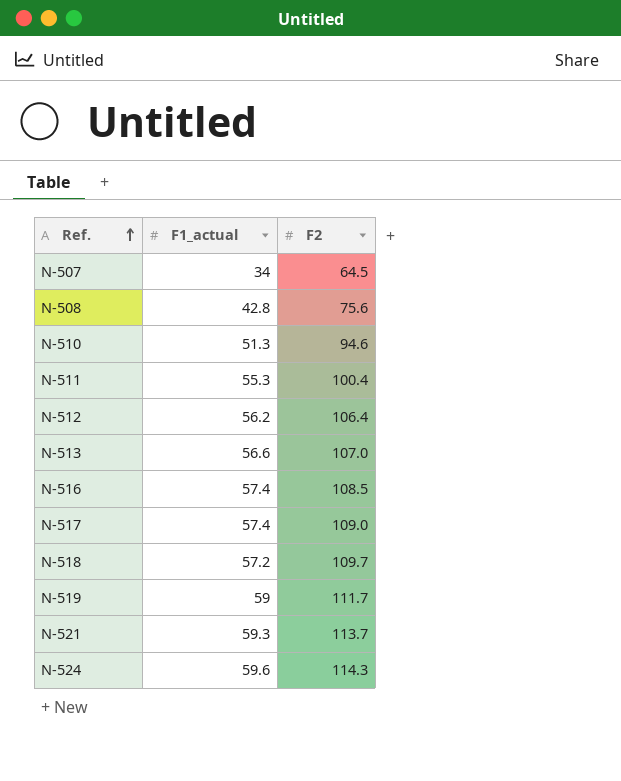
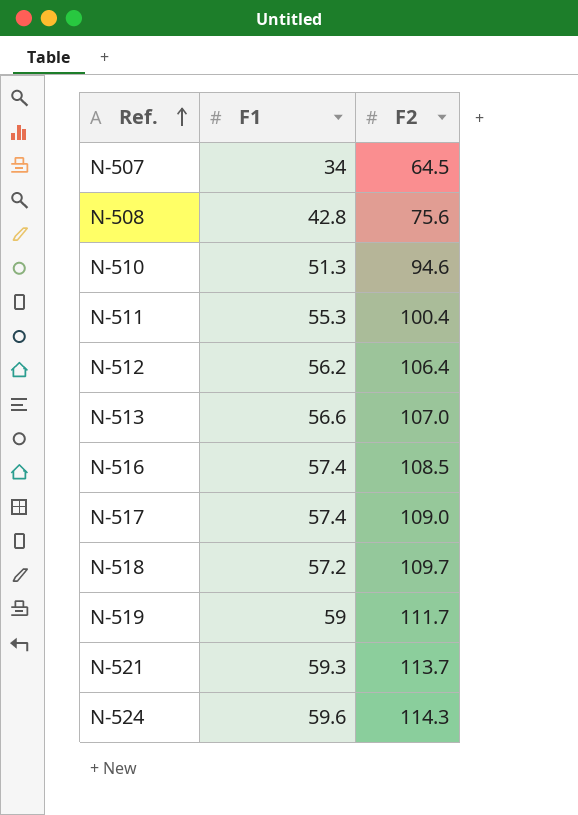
column name: F1_actual -> F1

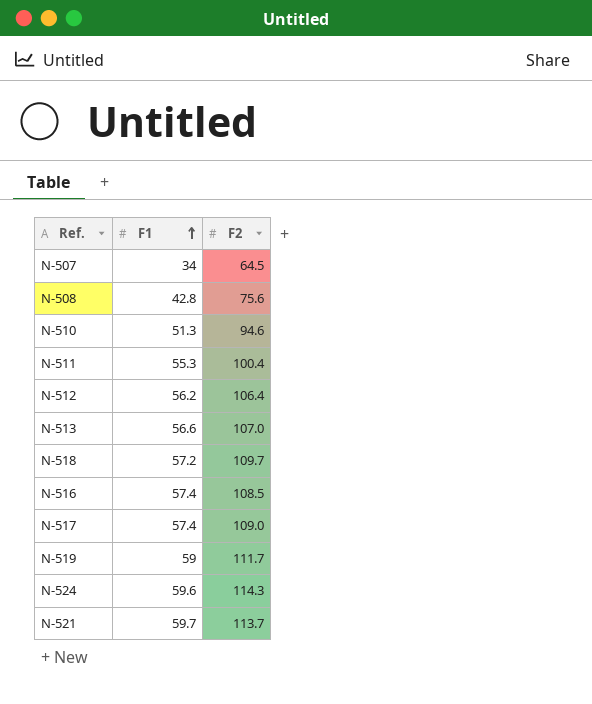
row order: Ref. ascending -> F1 ascending
N-521 | F1: 59.3 -> 59.7

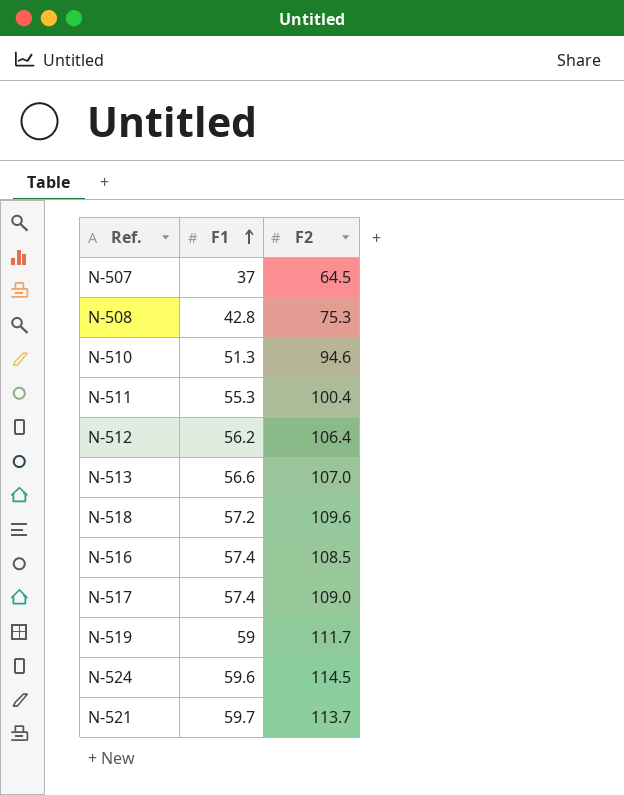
N-507 | F1: 34 -> 37
N-508 | F2: 75.6 -> 75.3
N-518 | F2: 109.7 -> 109.6
N-524 | F2: 114.3 -> 114.5

